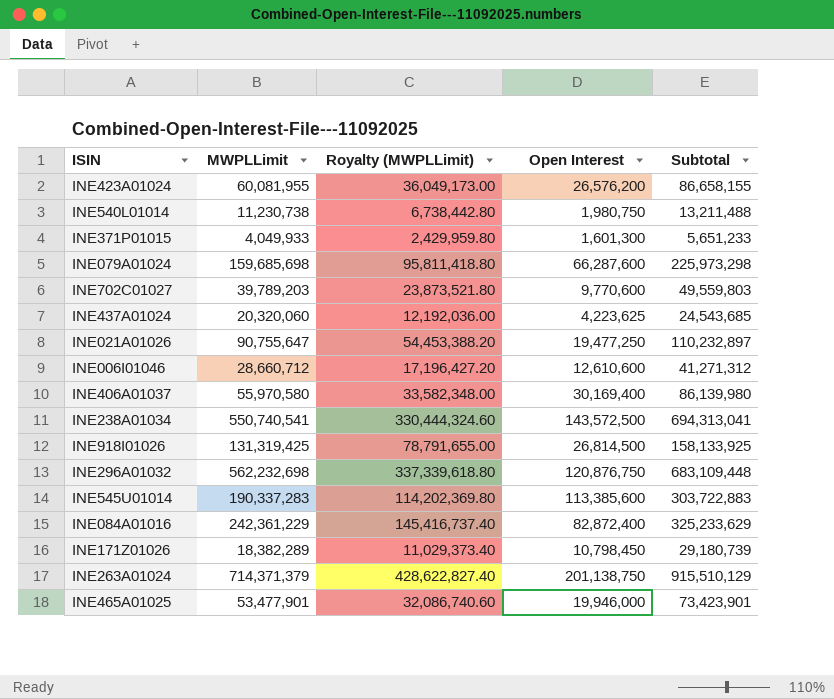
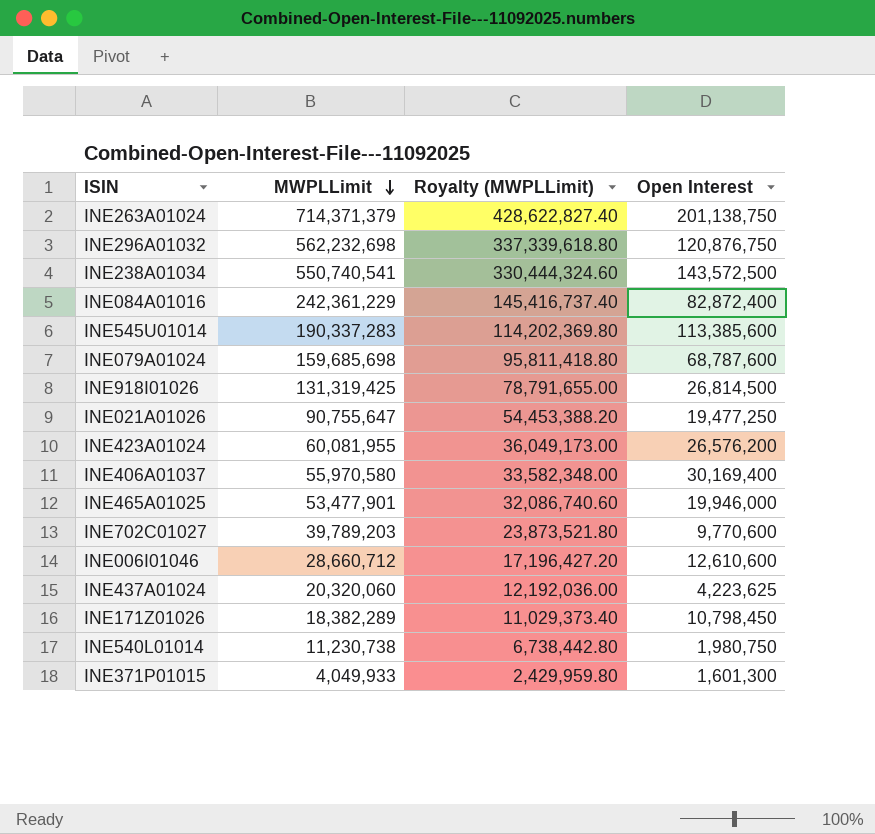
row order: none -> MWPLLimit descending
column Subtotal | formula: [MWPLLimit] + [Open Interest] -> none
INE079A01024 | Open Interest: 66,287,600 -> 68,787,600

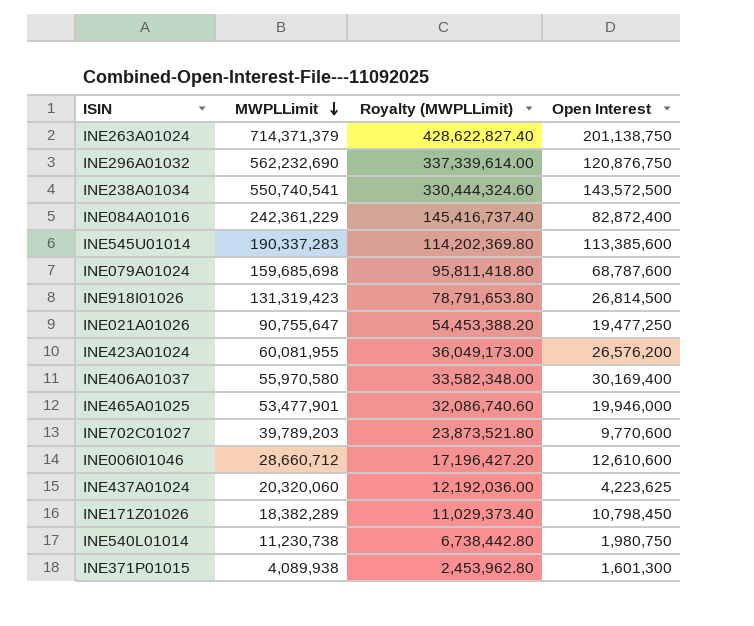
INE296A01032 | MWPLLimit: 562,232,698 -> 562,232,690
INE296A01032 | Royalty (MWPLLimit): 337,339,618.80 -> 337,339,614.00
INE918I01026 | MWPLLimit: 131,319,425 -> 131,319,423
INE918I01026 | Royalty (MWPLLimit): 78,791,655.00 -> 78,791,653.80
INE371P01015 | MWPLLimit: 4,049,933 -> 4,089,938
INE371P01015 | Royalty (MWPLLimit): 2,429,959.80 -> 2,453,962.80

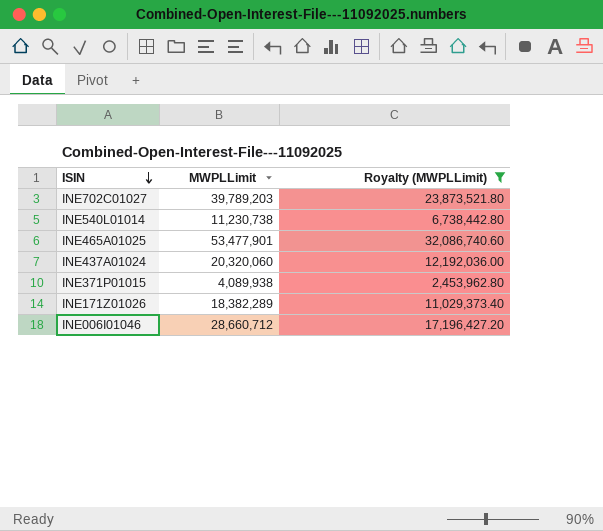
filter: none -> Royalty (MWPLLimit) <= 32,086,740.60
row order: MWPLLimit descending -> ISIN descending
column Open Interest | position: 4 -> none

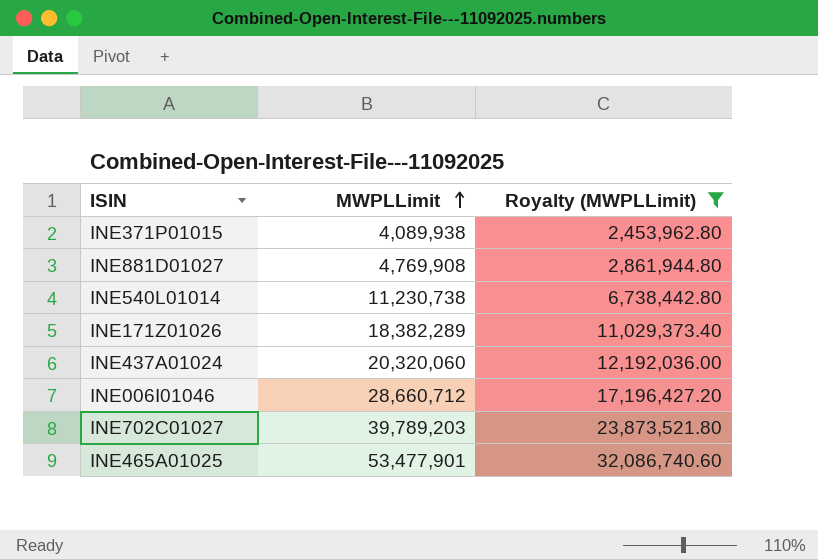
row order: ISIN descending -> MWPLLimit ascending
row INE881D01027: none -> 4,769,908 | 2,861,944.80

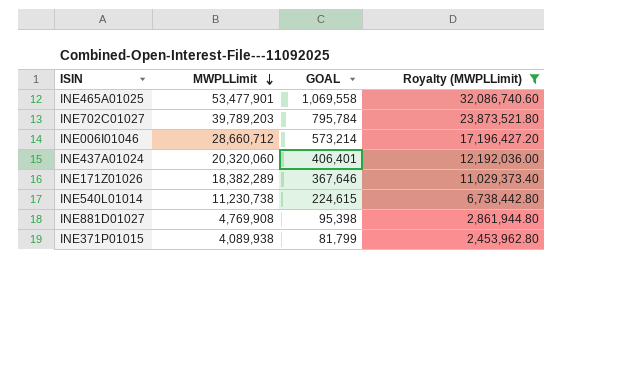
row order: MWPLLimit ascending -> MWPLLimit descending
column GOAL | formula: none -> [MWPLLimit] * 0.02

